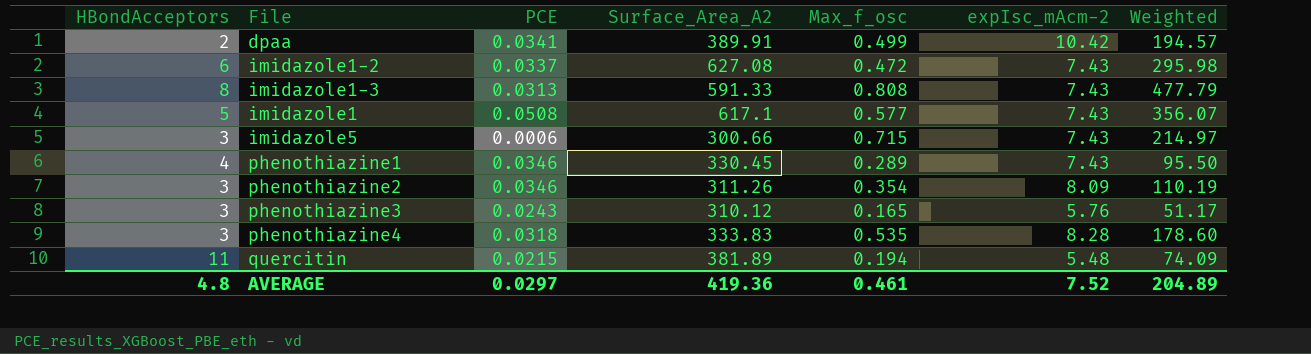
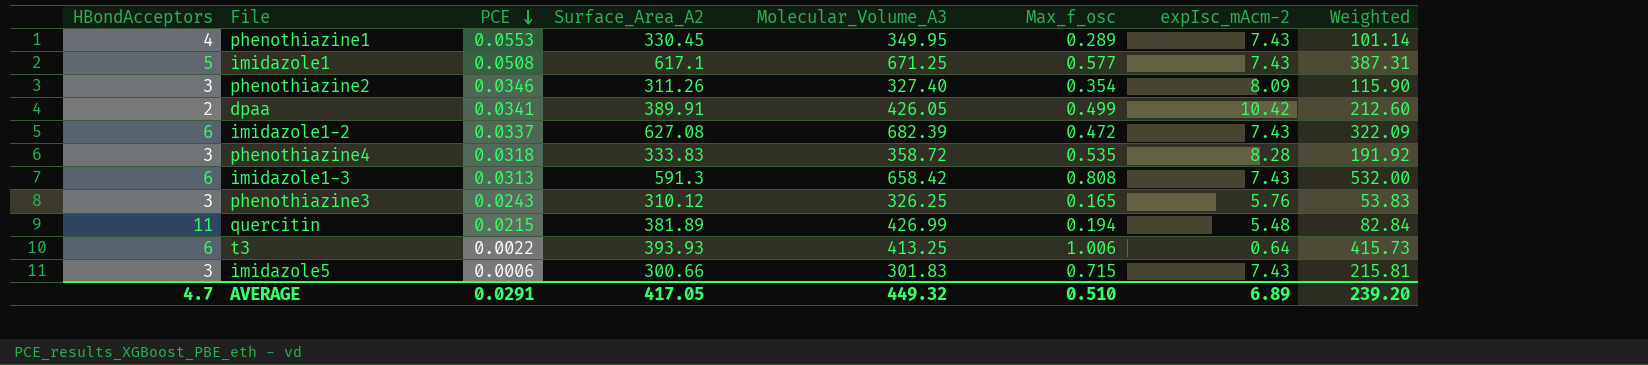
row order: none -> PCE descending
column Molecular_Volume_A3 | position: none -> 5
column Weighted | formula: [Surface_Area_A2] * [Max_f_osc] -> [Molecular_Volume_A3] * [Max_f_osc]
phenothiazine1 | PCE: 0.0346 -> 0.0553
imidazole1-3 | HBondAcceptors: 8 -> 6
imidazole1-3 | Surface_Area_A2: 591.33 -> 591.3
row t3: none -> 6 | 0.0022 | 393.93 | 413.25 | 1.006 | 0.64 | 415.73
AVERAGE | HBondAcceptors: 4.8 -> 4.7
AVERAGE | PCE: 0.0297 -> 0.0291
AVERAGE | Surface_Area_A2: 419.36 -> 417.05
AVERAGE | Max_f_osc: 0.461 -> 0.510
AVERAGE | expIsc_mAcm-2: 7.52 -> 6.89
AVERAGE | Weighted: 204.89 -> 239.20

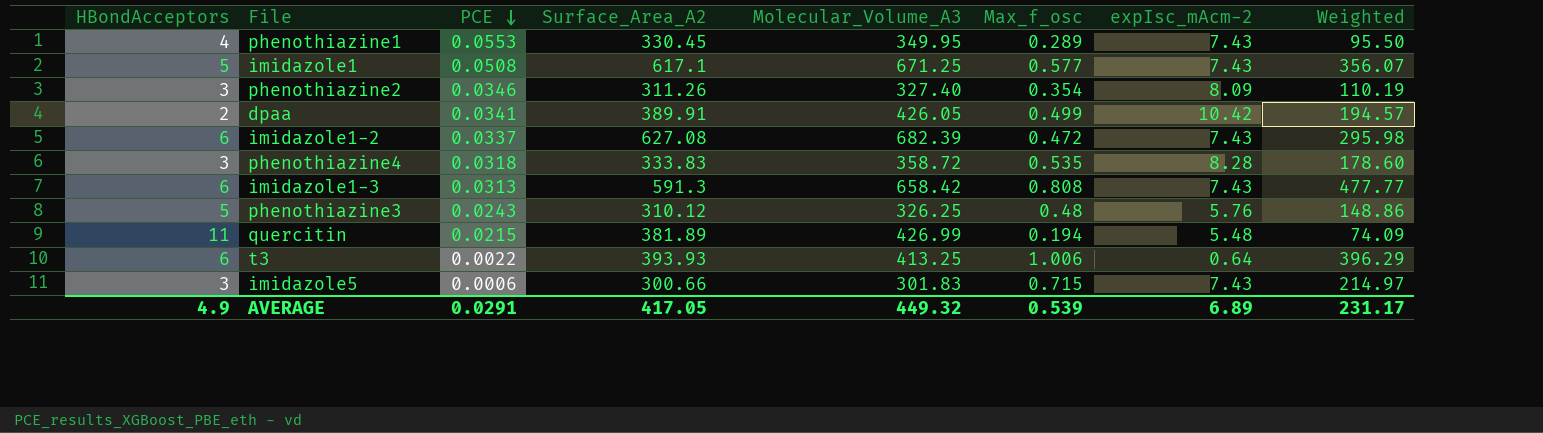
column Weighted | formula: [Molecular_Volume_A3] * [Max_f_osc] -> [Surface_Area_A2] * [Max_f_osc]
phenothiazine3 | HBondAcceptors: 3 -> 5
phenothiazine3 | Max_f_osc: 0.165 -> 0.48
AVERAGE | HBondAcceptors: 4.7 -> 4.9
AVERAGE | Max_f_osc: 0.510 -> 0.539
AVERAGE | Weighted: 239.20 -> 231.17

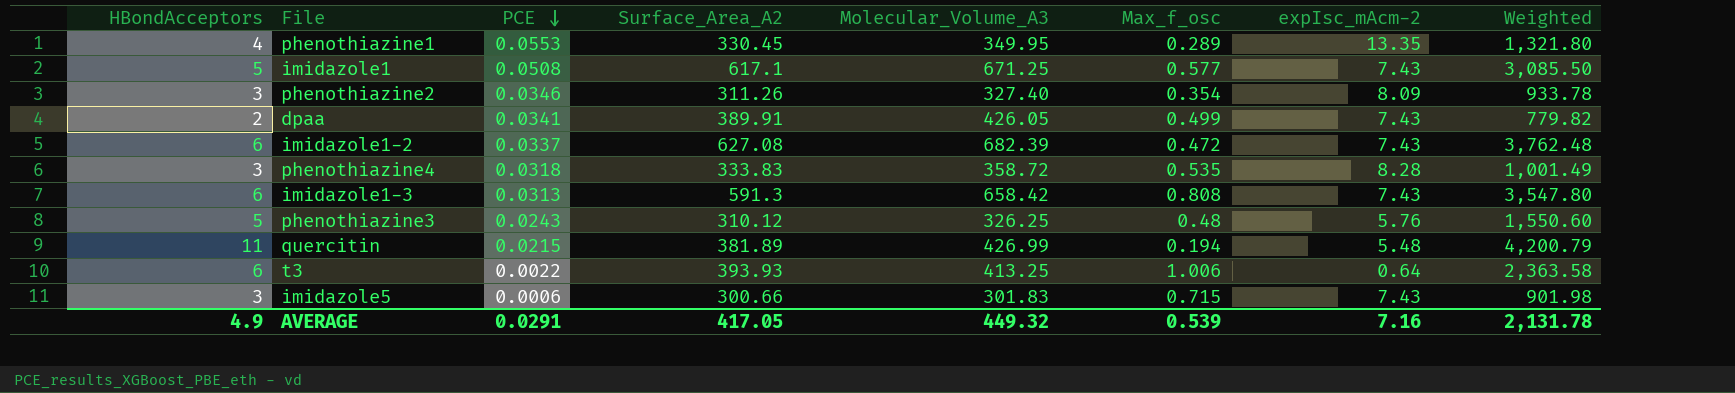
column Weighted | formula: [Surface_Area_A2] * [Max_f_osc] -> [HBondAcceptors] * [Surface_Area_A2]
phenothiazine1 | expIsc_mAcm-2: 7.43 -> 13.35
dpaa | expIsc_mAcm-2: 10.42 -> 7.43
AVERAGE | expIsc_mAcm-2: 6.89 -> 7.16
AVERAGE | Weighted: 231.17 -> 2,131.78

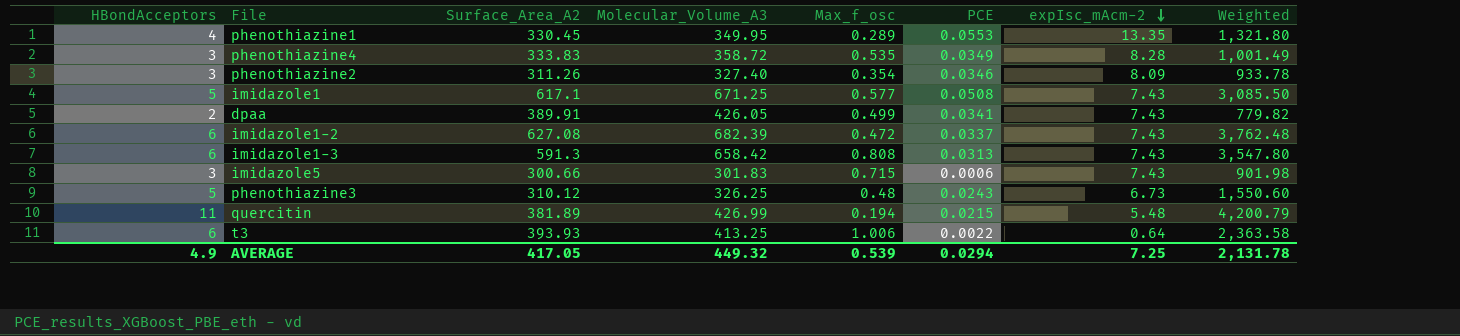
row order: PCE descending -> expIsc_mAcm-2 descending
column PCE | position: 3 -> 6
phenothiazine4 | PCE: 0.0318 -> 0.0349
phenothiazine3 | expIsc_mAcm-2: 5.76 -> 6.73
AVERAGE | PCE: 0.0291 -> 0.0294
AVERAGE | expIsc_mAcm-2: 7.16 -> 7.25

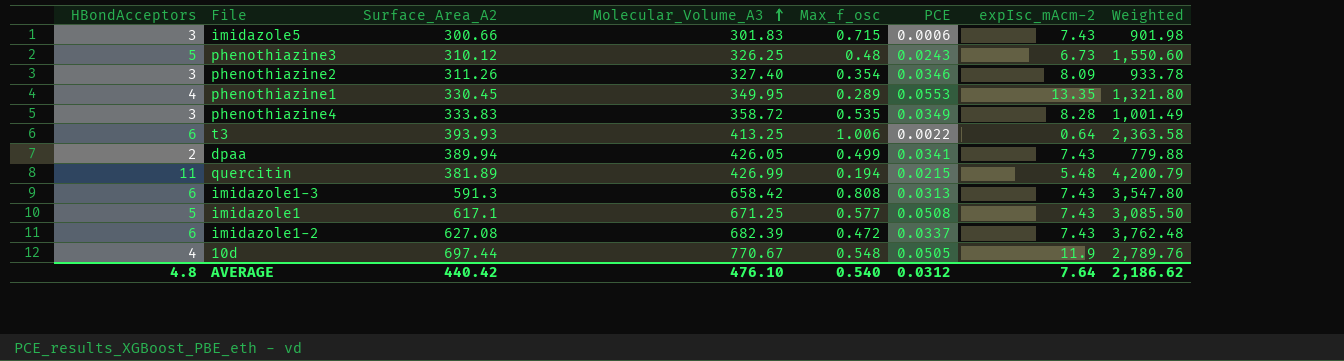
row order: expIsc_mAcm-2 descending -> Molecular_Volume_A3 ascending
dpaa | Surface_Area_A2: 389.91 -> 389.94
dpaa | Weighted: 779.82 -> 779.88
row 10d: none -> 4 | 697.44 | 770.67 | 0.548 | 0.0505 | 11.9 | 2,789.76
AVERAGE | HBondAcceptors: 4.9 -> 4.8
AVERAGE | Surface_Area_A2: 417.05 -> 440.42
AVERAGE | Molecular_Volume_A3: 449.32 -> 476.10
AVERAGE | Max_f_osc: 0.539 -> 0.540
AVERAGE | PCE: 0.0294 -> 0.0312
AVERAGE | expIsc_mAcm-2: 7.25 -> 7.64
AVERAGE | Weighted: 2,131.78 -> 2,186.62

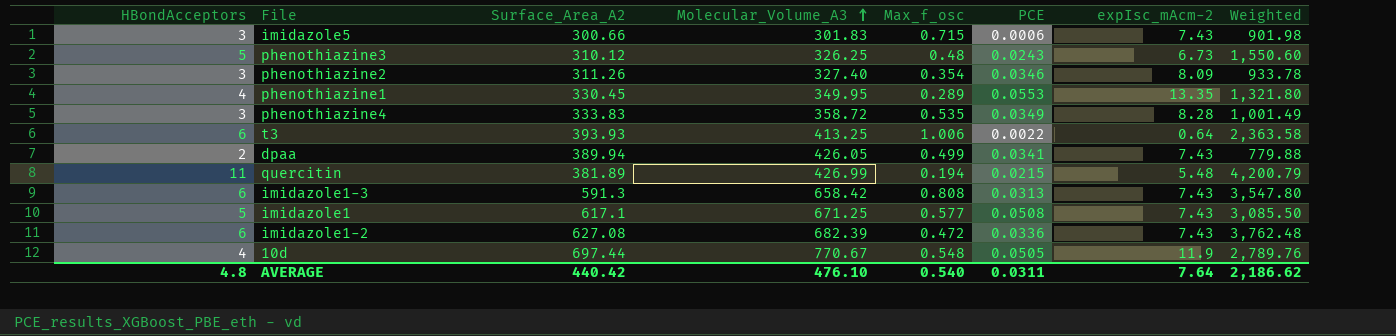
imidazole1-2 | PCE: 0.0337 -> 0.0336
AVERAGE | PCE: 0.0312 -> 0.0311

